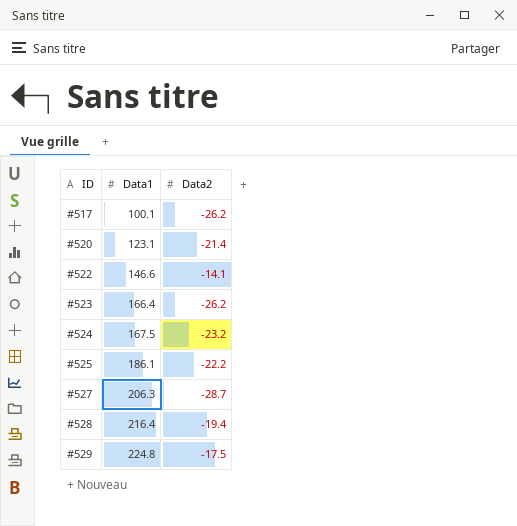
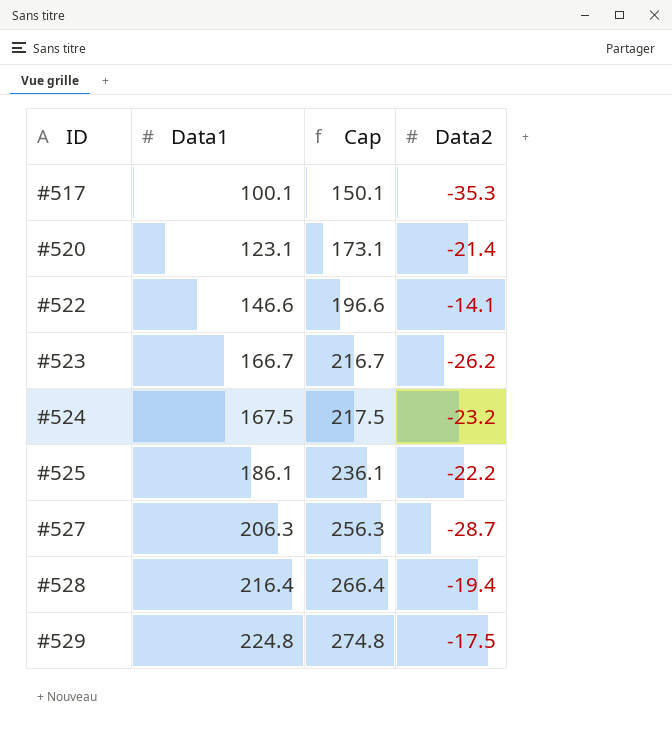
column Cap | formula: none -> [Data1] + 50
#517 | Data2: -26.2 -> -35.3
#523 | Data1: 166.4 -> 166.7

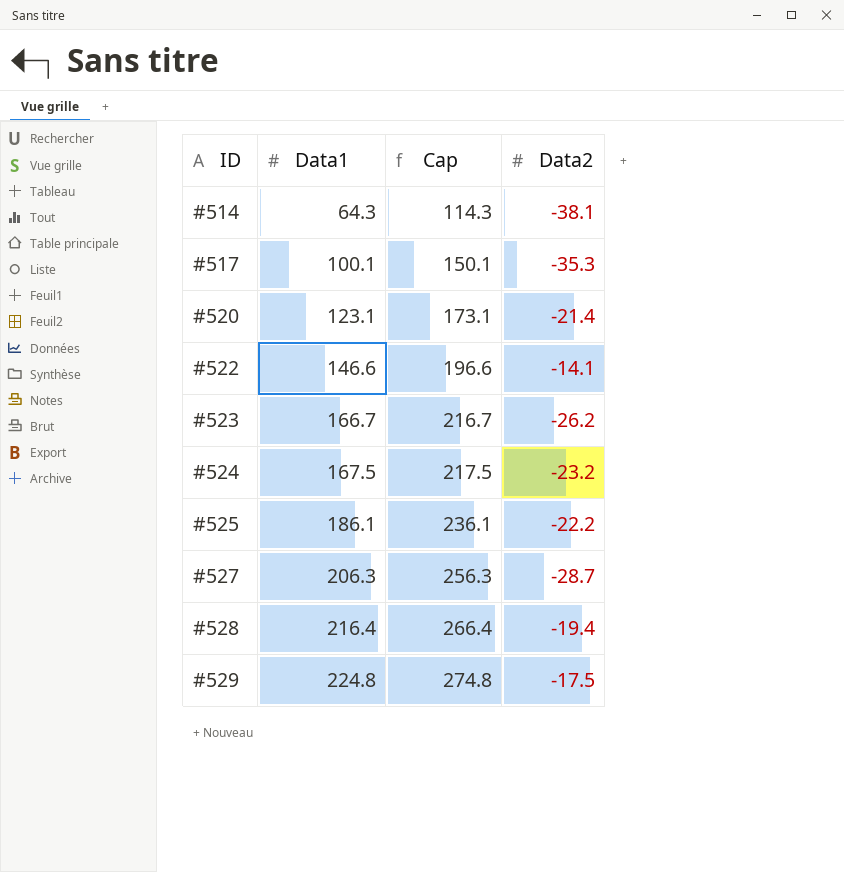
row #514: none -> 64.3 | 114.3 | -38.1

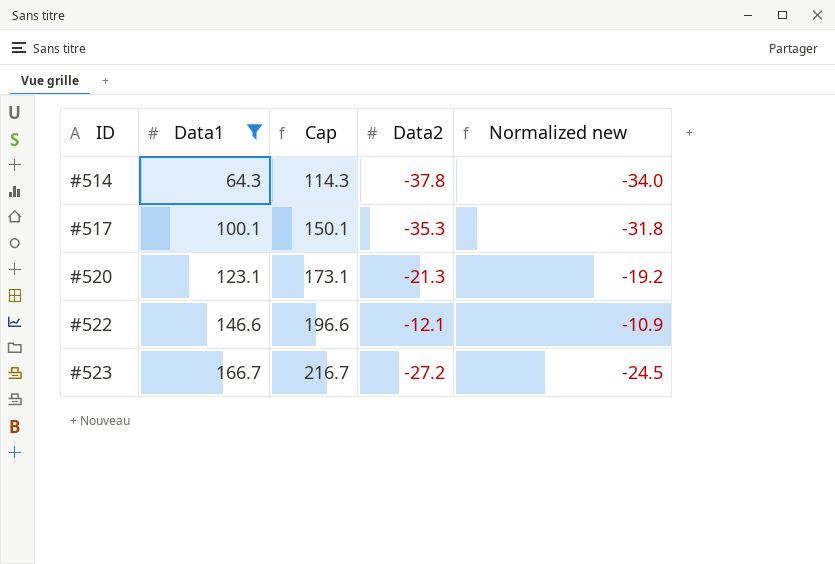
filter: none -> Data1 <= 166.7
column Normalized new | formula: none -> [Data2] * 0.9
#514 | Data2: -38.1 -> -37.8
#520 | Data2: -21.4 -> -21.3
#522 | Data2: -14.1 -> -12.1
#523 | Data2: -26.2 -> -27.2

